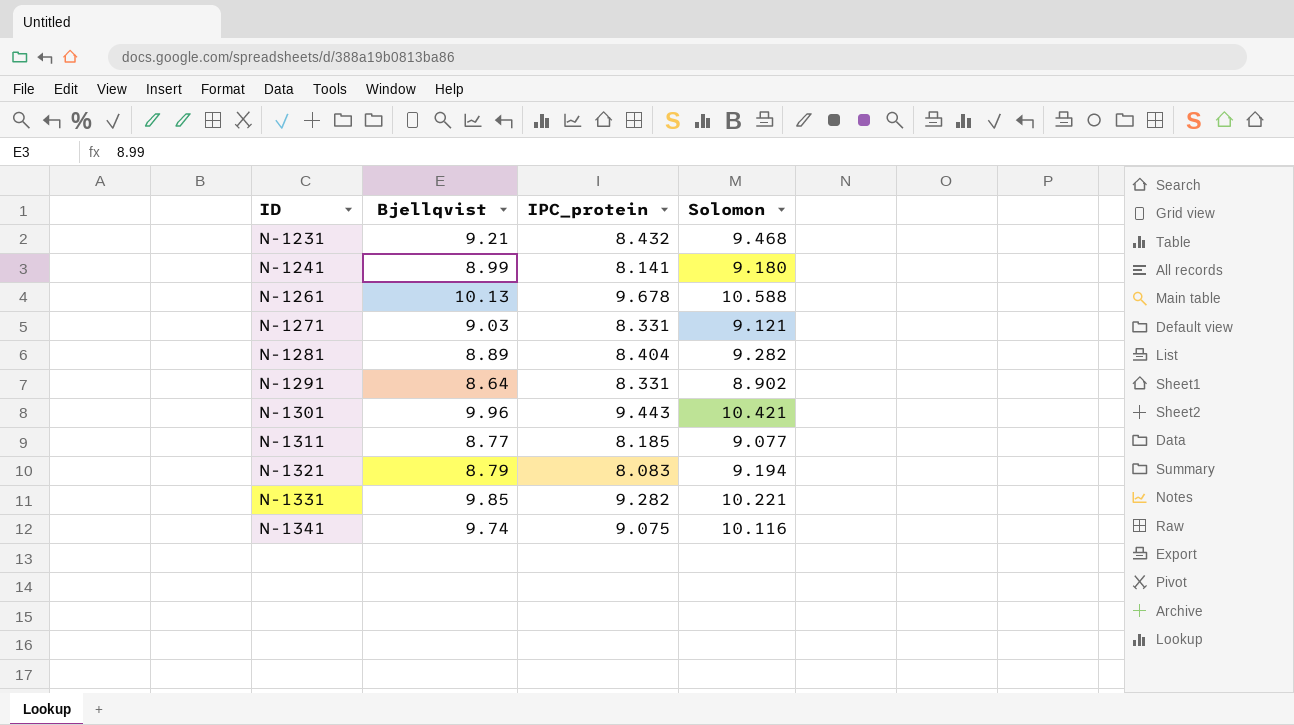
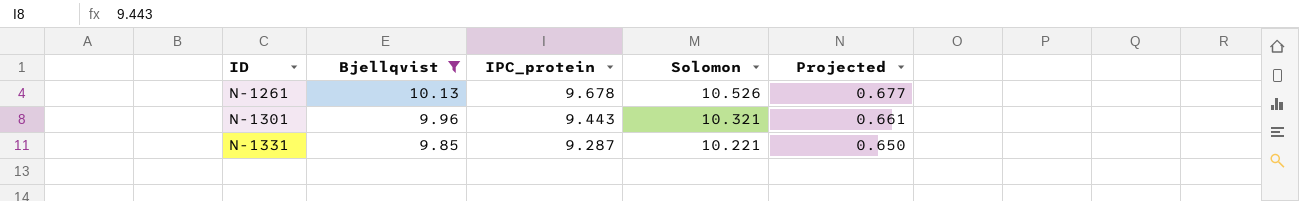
filter: none -> Bjellqvist >= 9.85
column Projected | formula: none -> [IPC_protein] * 0.07
N-1261 | Solomon: 10.588 -> 10.526
N-1301 | Solomon: 10.421 -> 10.321
N-1331 | IPC_protein: 9.282 -> 9.287

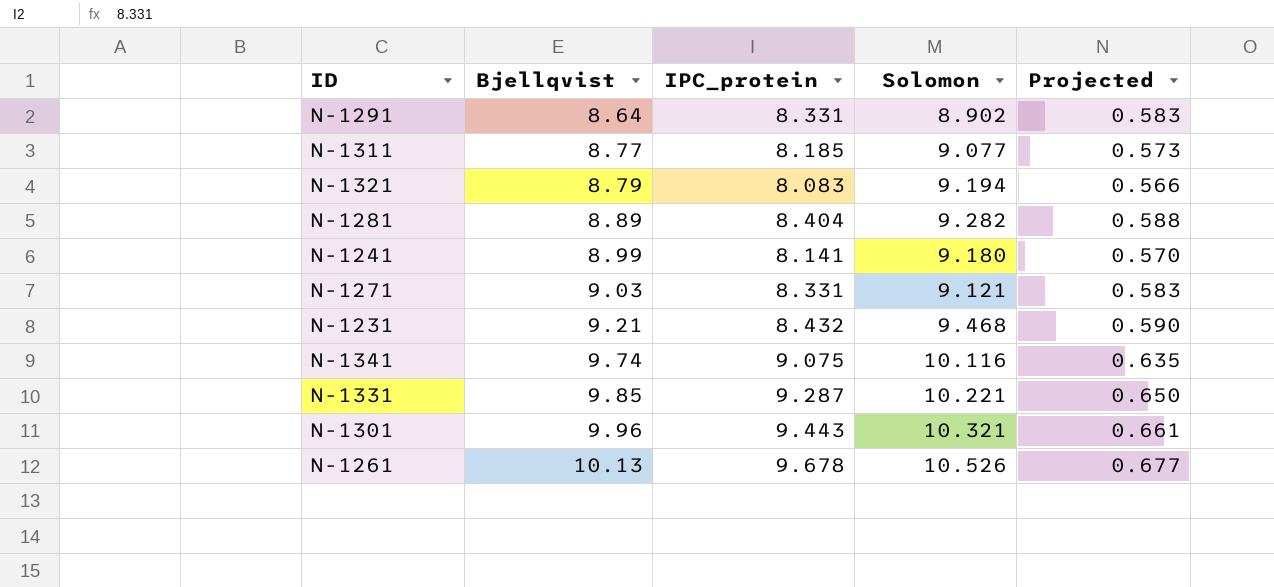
filter: Bjellqvist >= 9.85 -> none
row order: ID ascending -> Bjellqvist ascending

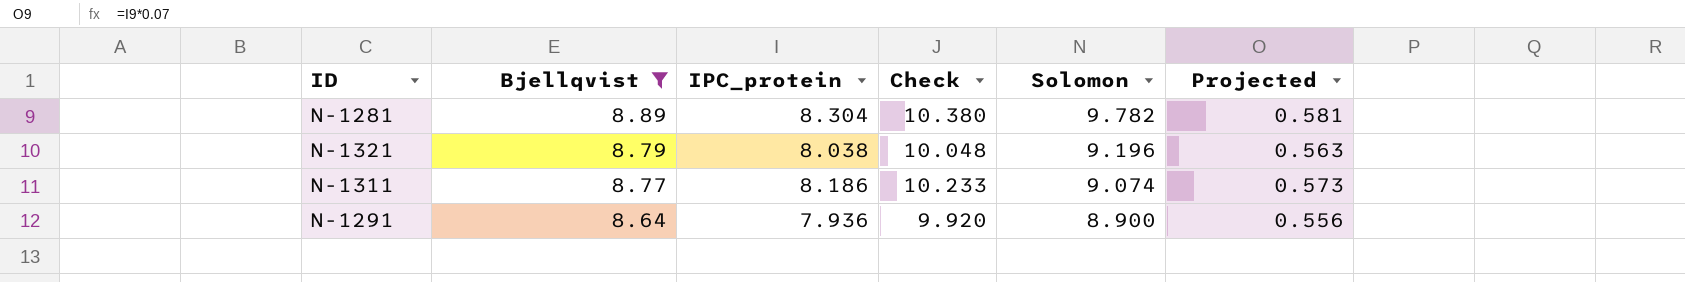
filter: none -> Bjellqvist <= 8.89
row order: Bjellqvist ascending -> Bjellqvist descending
column Check | formula: none -> [IPC_protein] * 1.25
N-1281 | IPC_protein: 8.404 -> 8.304
N-1281 | Solomon: 9.282 -> 9.782
N-1281 | Projected: 0.588 -> 0.581
N-1321 | IPC_protein: 8.083 -> 8.038
N-1321 | Solomon: 9.194 -> 9.196
N-1321 | Projected: 0.566 -> 0.563
N-1311 | IPC_protein: 8.185 -> 8.186
N-1311 | Solomon: 9.077 -> 9.074
N-1291 | IPC_protein: 8.331 -> 7.936
N-1291 | Solomon: 8.902 -> 8.900
N-1291 | Projected: 0.583 -> 0.556

